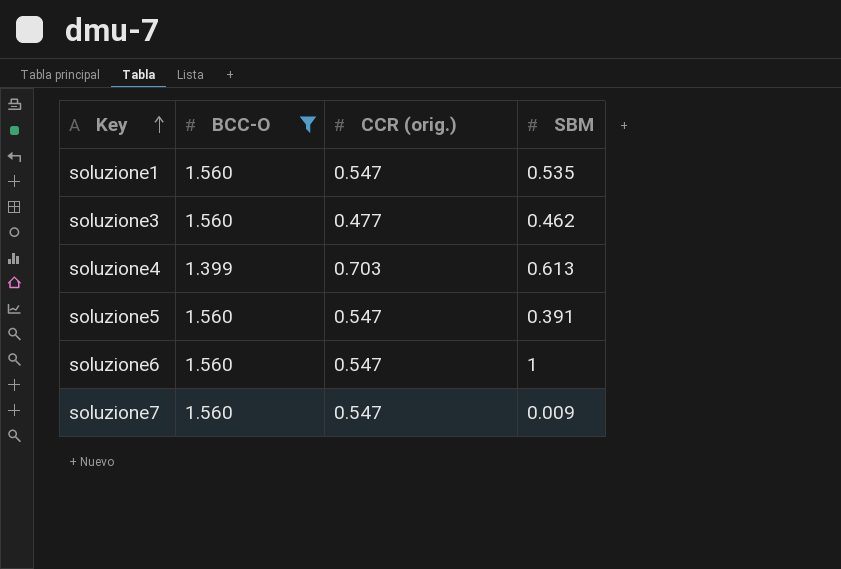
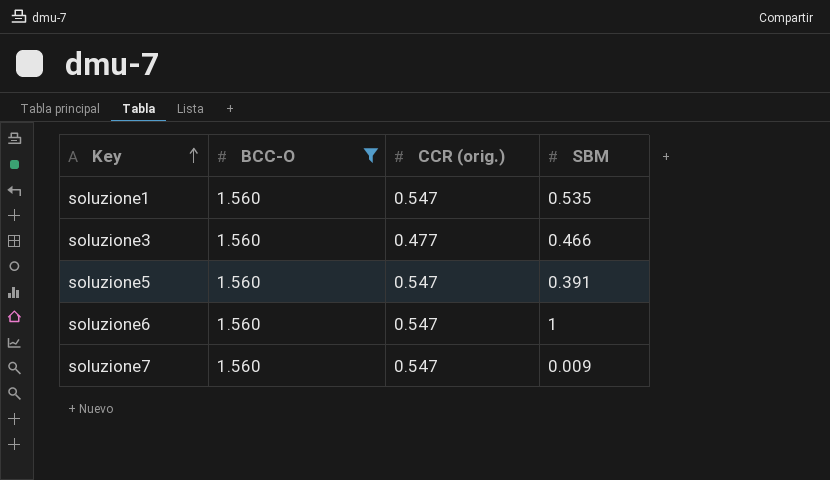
row soluzione4: 1.399 | 0.703 | 0.613 -> none
soluzione3 | SBM: 0.462 -> 0.466

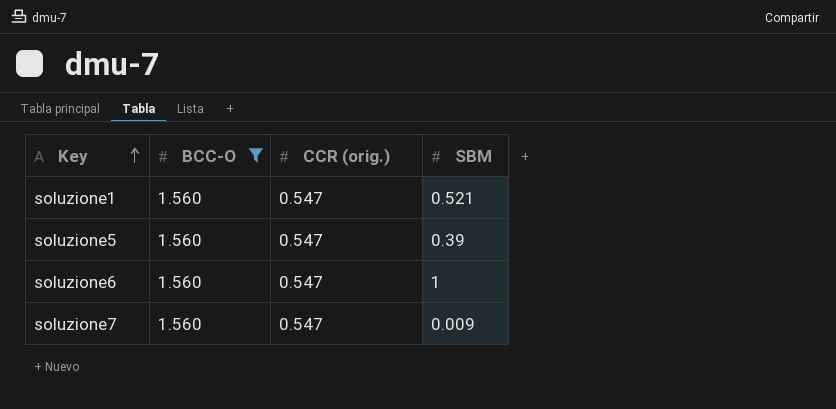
row soluzione3: 1.560 | 0.477 | 0.466 -> none
soluzione1 | SBM: 0.535 -> 0.521
soluzione5 | SBM: 0.391 -> 0.39

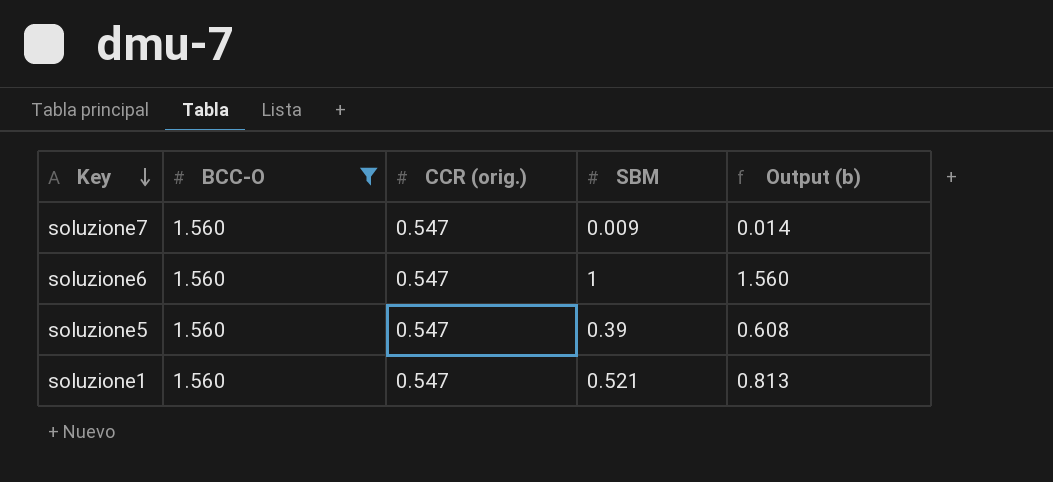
row order: Key ascending -> Key descending
column Output (b) | formula: none -> [BCC-O] * [SBM]

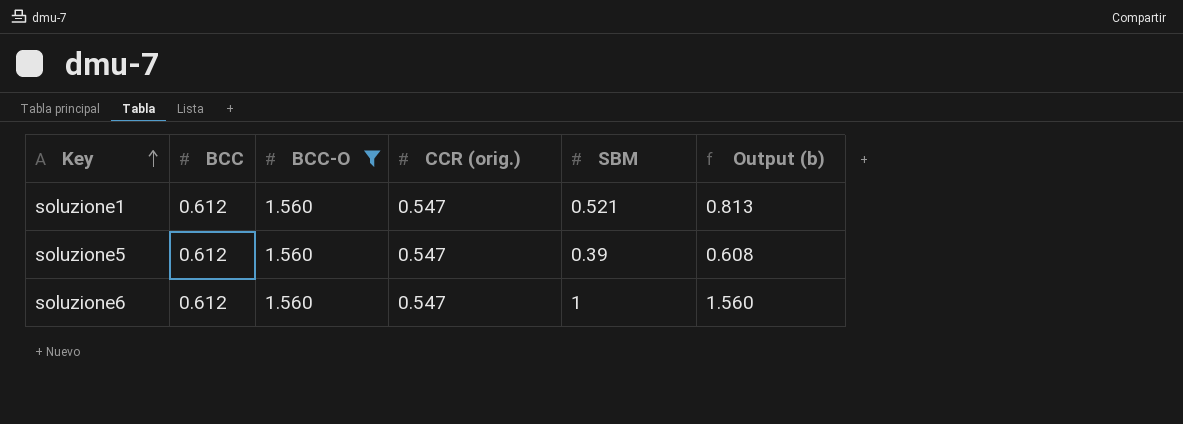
row order: Key descending -> Key ascending
column BCC | position: none -> 2
row soluzione7: 1.560 | 0.547 | 0.009 | 0.014 -> none

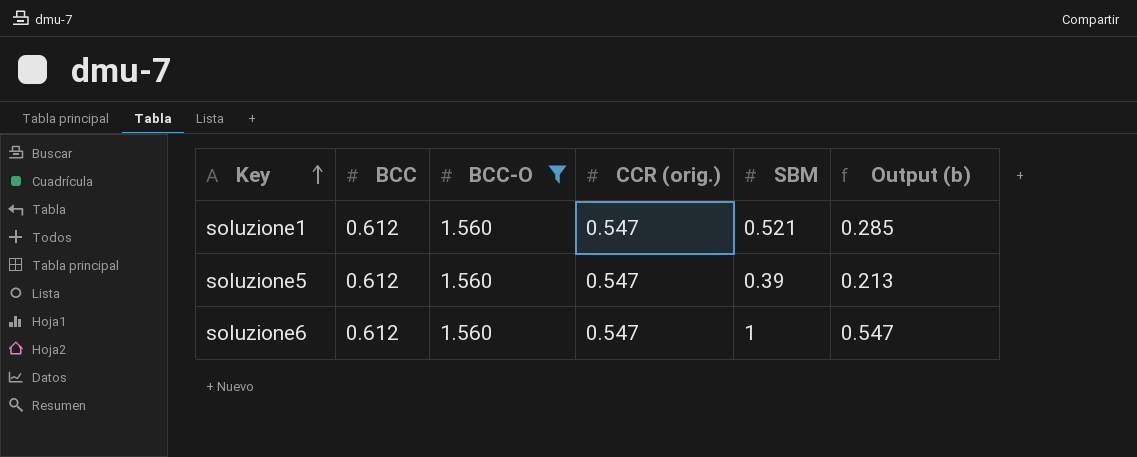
column Output (b) | formula: [BCC-O] * [SBM] -> [CCR (orig.)] * [SBM]

